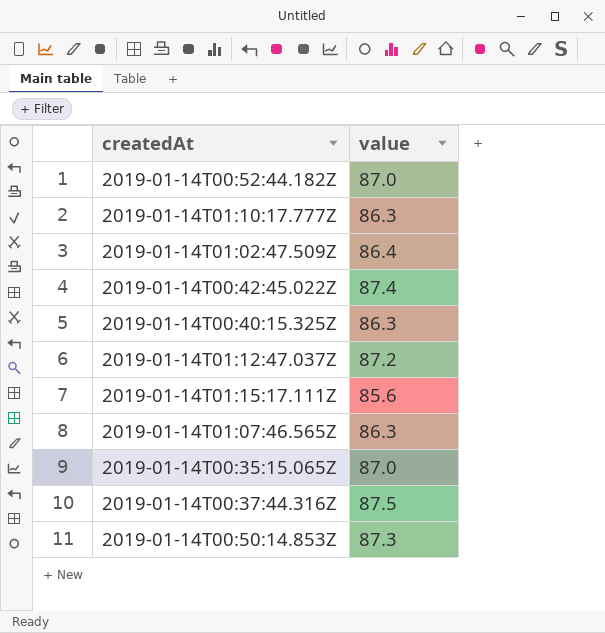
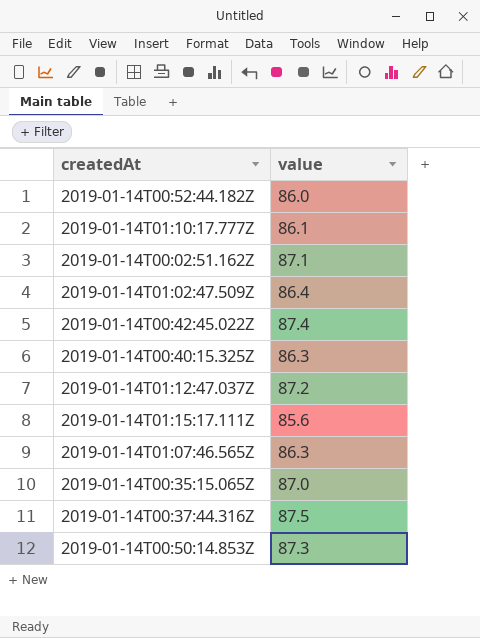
2019-01-14T00:52:44.182Z | value: 87.0 -> 86.0
2019-01-14T01:10:17.777Z | value: 86.3 -> 86.1
row 2019-01-14T00:02:51.162Z: none -> 87.1

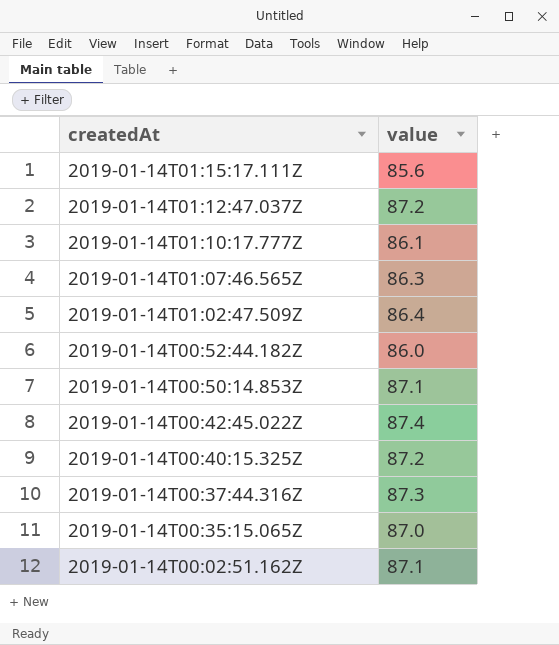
row order: none -> createdAt descending
2019-01-14T00:50:14.853Z | value: 87.3 -> 87.1
2019-01-14T00:40:15.325Z | value: 86.3 -> 87.2
2019-01-14T00:37:44.316Z | value: 87.5 -> 87.3

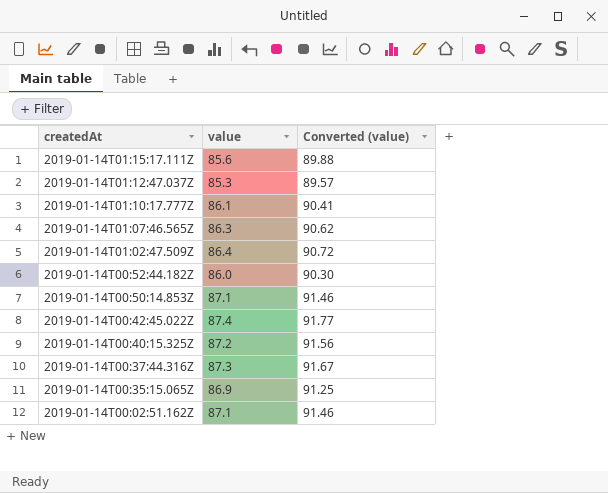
column Converted (value) | formula: none -> [value] * 1.05
2019-01-14T01:12:47.037Z | value: 87.2 -> 85.3
2019-01-14T00:35:15.065Z | value: 87.0 -> 86.9

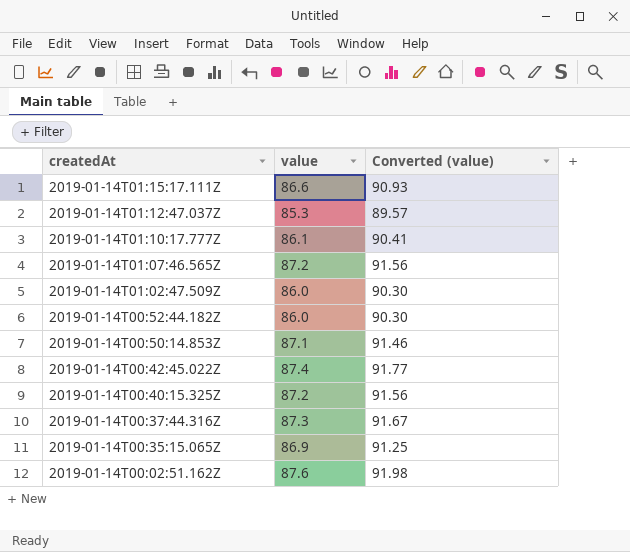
2019-01-14T01:15:17.111Z | value: 85.6 -> 86.6
2019-01-14T01:15:17.111Z | Converted (value): 89.88 -> 90.93
2019-01-14T01:07:46.565Z | value: 86.3 -> 87.2
2019-01-14T01:07:46.565Z | Converted (value): 90.62 -> 91.56
2019-01-14T01:02:47.509Z | value: 86.4 -> 86.0
2019-01-14T01:02:47.509Z | Converted (value): 90.72 -> 90.30
2019-01-14T00:02:51.162Z | value: 87.1 -> 87.6
2019-01-14T00:02:51.162Z | Converted (value): 91.46 -> 91.98

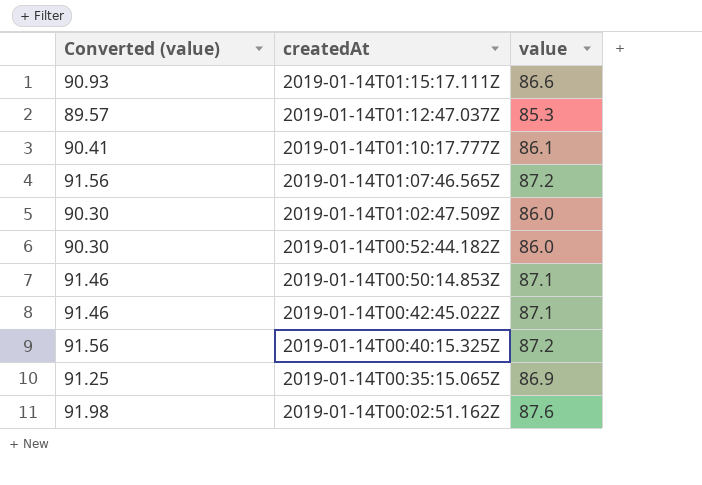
column Converted (value) | position: 3 -> 1
row 2019-01-14T00:37:44.316Z: 87.3 | 91.67 -> none
2019-01-14T00:42:45.022Z | Converted (value): 91.77 -> 91.46
2019-01-14T00:42:45.022Z | value: 87.4 -> 87.1

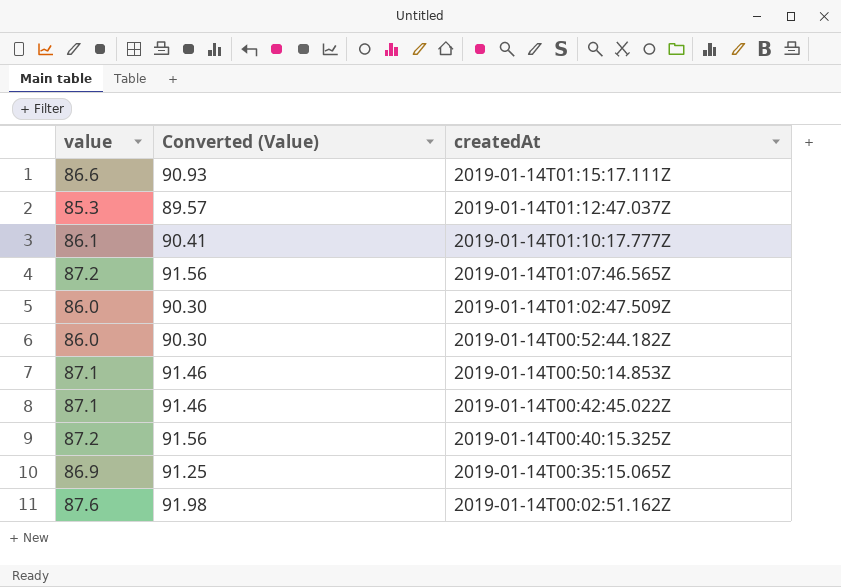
column value | position: 3 -> 1
column name: Converted (value) -> Converted (Value)

